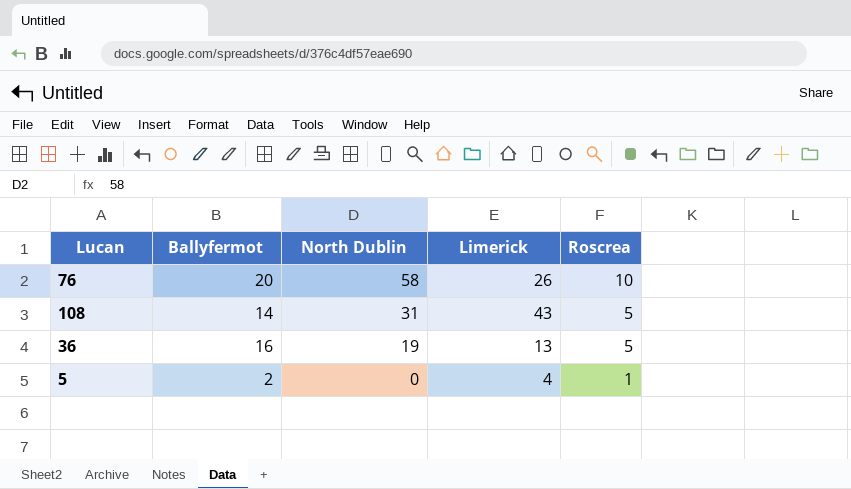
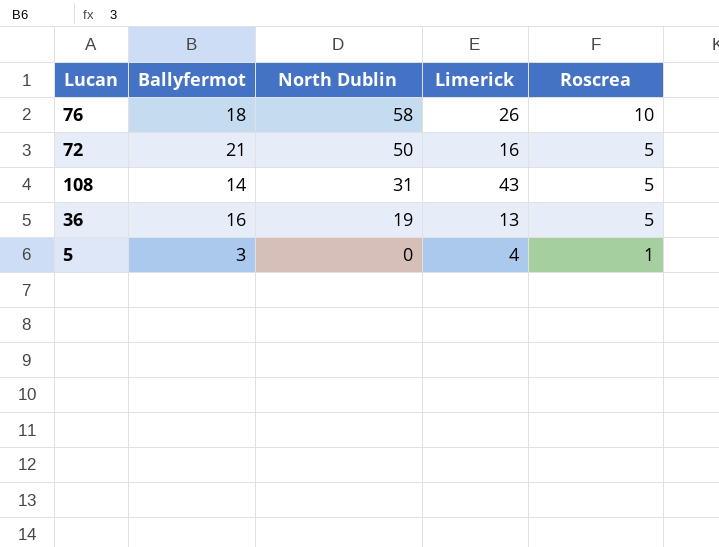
76 | Ballyfermot: 20 -> 18
row 72: none -> 21 | 50 | 16 | 5
5 | Ballyfermot: 2 -> 3

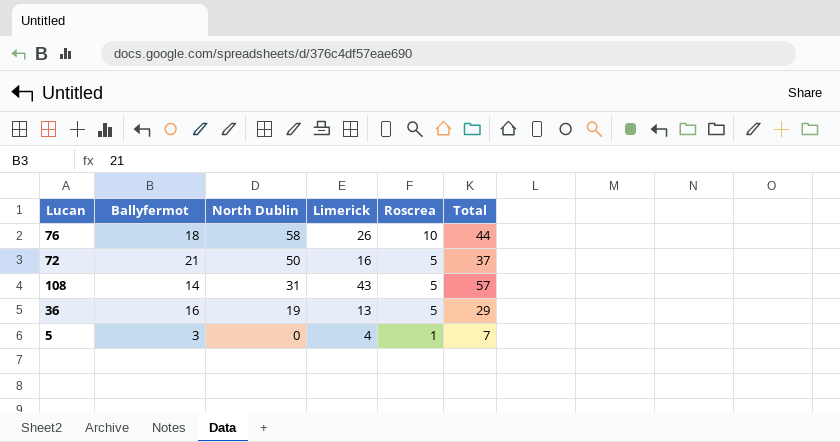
column Total | formula: none -> [Ballyfermot] + [Limerick]

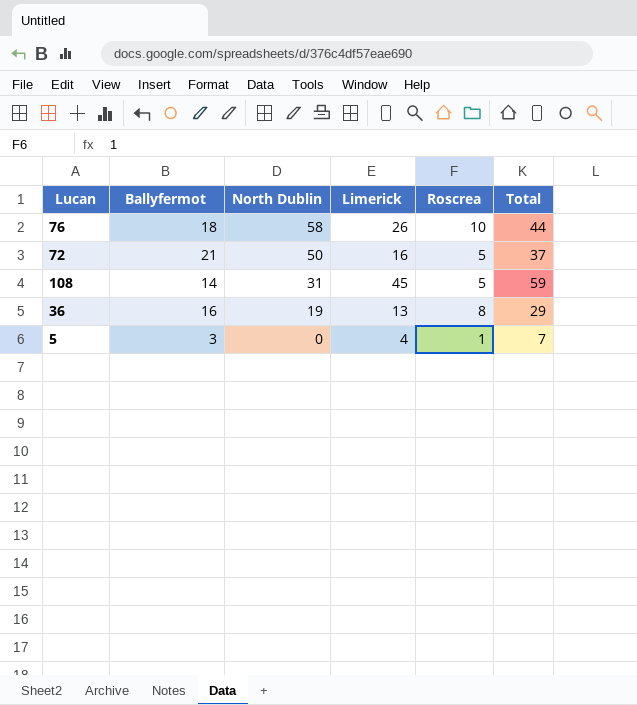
108 | Limerick: 43 -> 45
108 | Total: 57 -> 59
36 | Roscrea: 5 -> 8

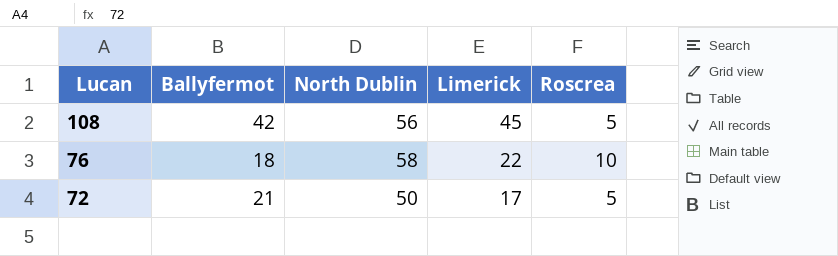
row order: North Dublin descending -> Lucan descending
column Total | formula: [Ballyfermot] + [Limerick] -> none
row 36: 16 | 19 | 13 | 8 | 29 -> none
row 5: 3 | 0 | 4 | 1 | 7 -> none
108 | Ballyfermot: 14 -> 42
108 | North Dublin: 31 -> 56
76 | Limerick: 26 -> 22
72 | Limerick: 16 -> 17

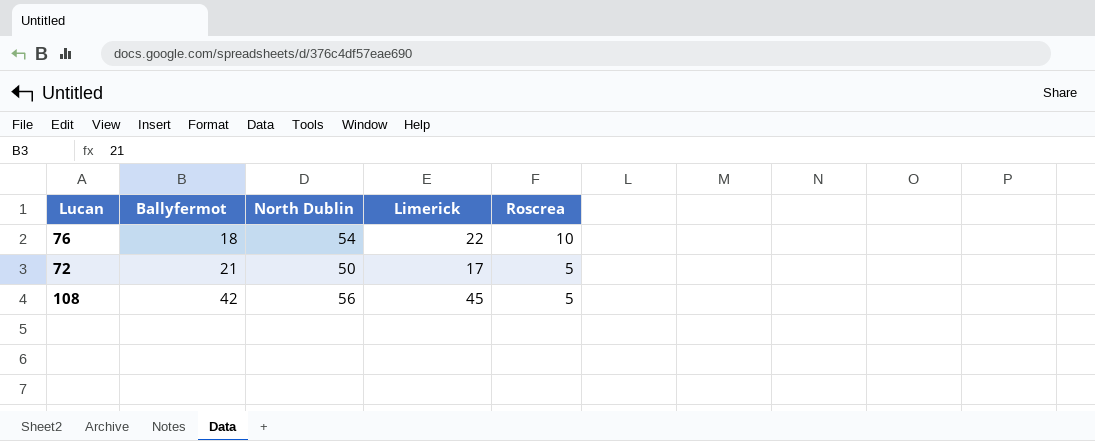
row order: Lucan descending -> Ballyfermot ascending
76 | North Dublin: 58 -> 54

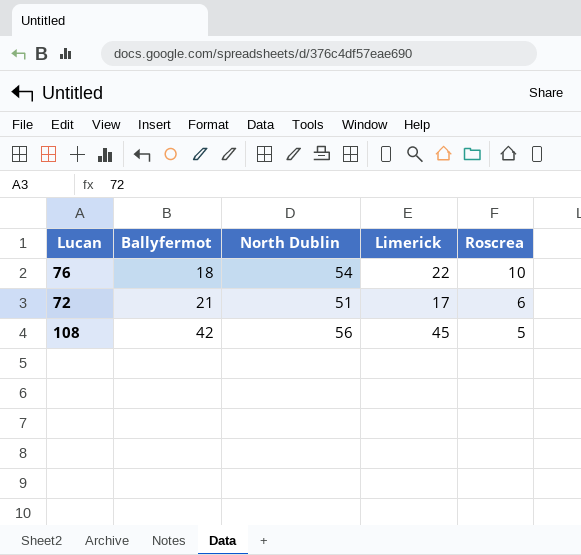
72 | North Dublin: 50 -> 51
72 | Roscrea: 5 -> 6

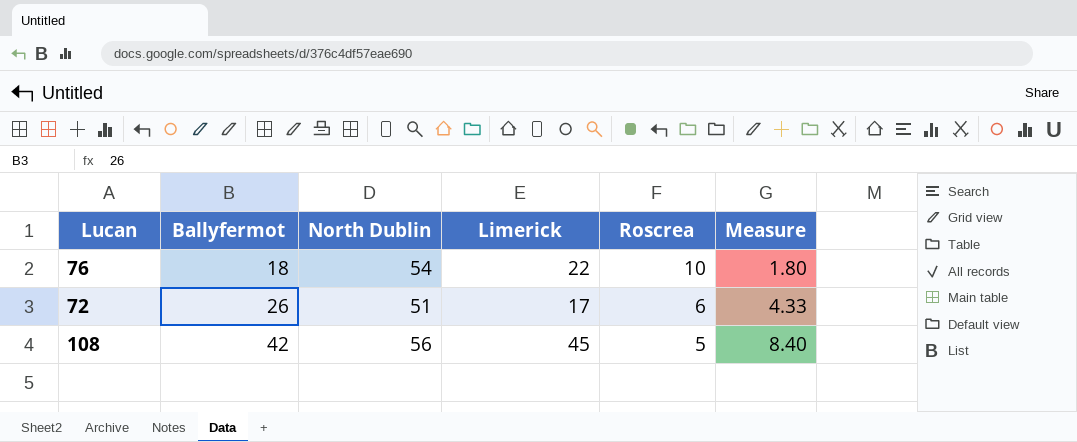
column Measure | formula: none -> [Ballyfermot] / [Roscrea]
72 | Ballyfermot: 21 -> 26

